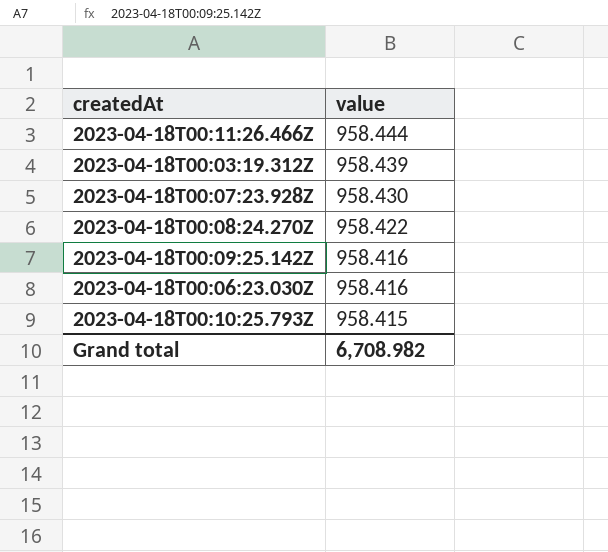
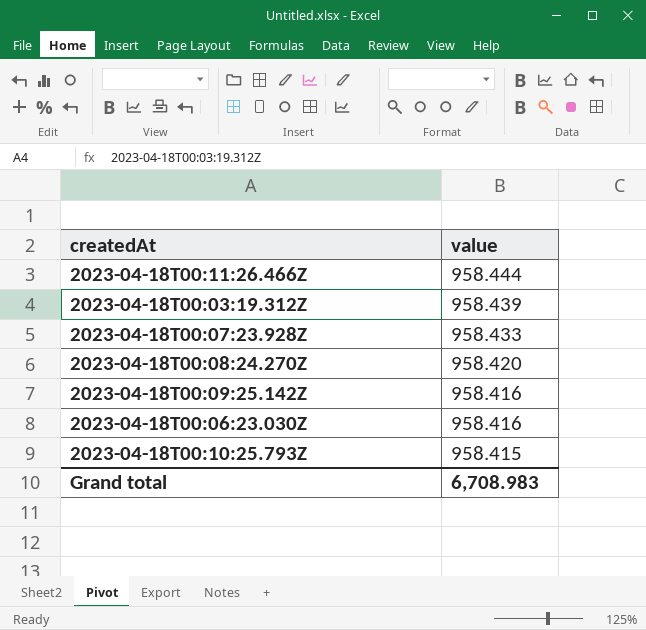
2023-04-18T00:07:23.928Z | value: 958.430 -> 958.433
2023-04-18T00:08:24.270Z | value: 958.422 -> 958.420
Grand total | value: 6,708.982 -> 6,708.983

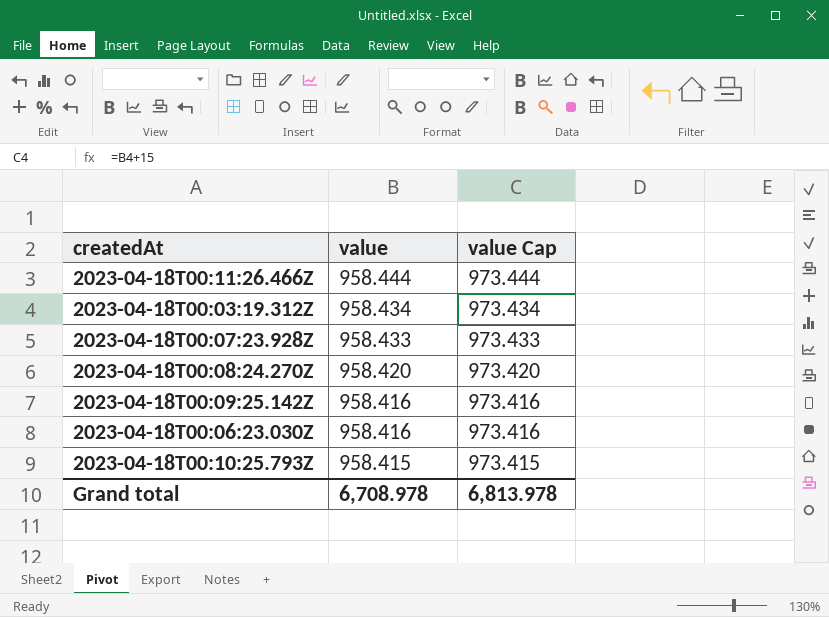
column value Cap | formula: none -> [value] + 15
2023-04-18T00:03:19.312Z | value: 958.439 -> 958.434
Grand total | value: 6,708.983 -> 6,708.978

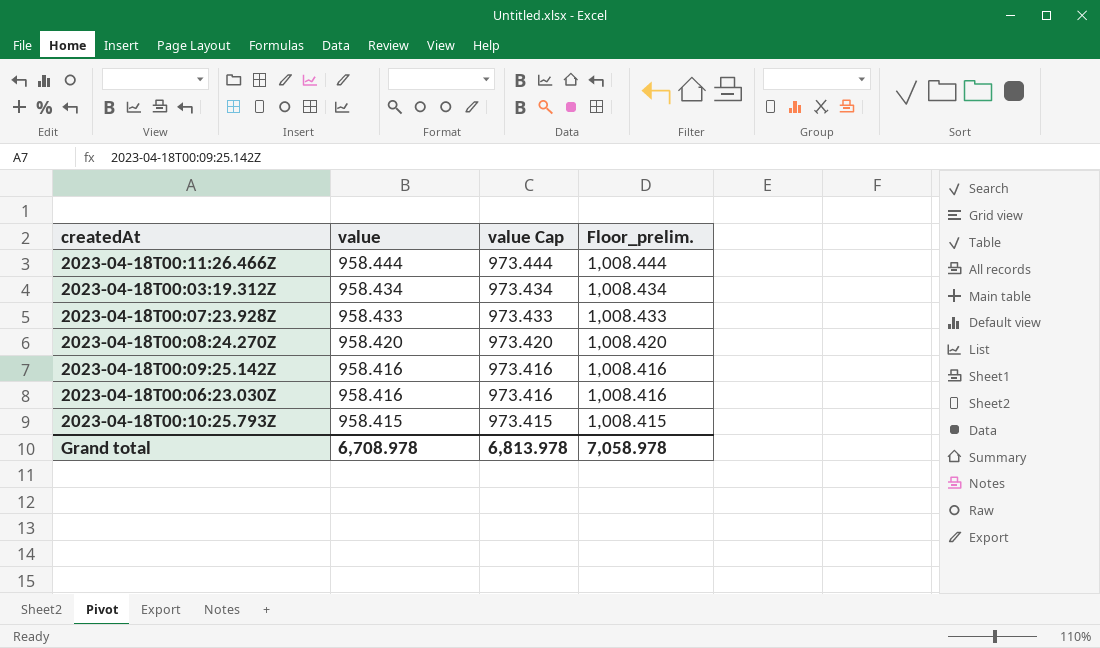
column Floor_prelim. | formula: none -> [value] + 50

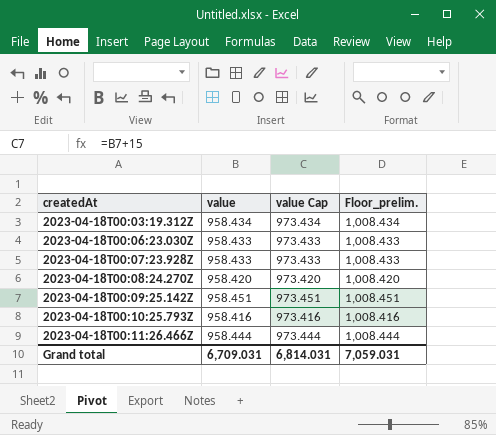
row order: value descending -> createdAt ascending
2023-04-18T00:06:23.030Z | value: 958.416 -> 958.433
2023-04-18T00:06:23.030Z | value Cap: 973.416 -> 973.433
2023-04-18T00:06:23.030Z | Floor_prelim.: 1,008.416 -> 1,008.433
2023-04-18T00:09:25.142Z | value: 958.416 -> 958.451
2023-04-18T00:09:25.142Z | value Cap: 973.416 -> 973.451
2023-04-18T00:09:25.142Z | Floor_prelim.: 1,008.416 -> 1,008.451
2023-04-18T00:10:25.793Z | value: 958.415 -> 958.416
2023-04-18T00:10:25.793Z | value Cap: 973.415 -> 973.416
2023-04-18T00:10:25.793Z | Floor_prelim.: 1,008.415 -> 1,008.416
Grand total | value: 6,708.978 -> 6,709.031
Grand total | value Cap: 6,813.978 -> 6,814.031
Grand total | Floor_prelim.: 7,058.978 -> 7,059.031

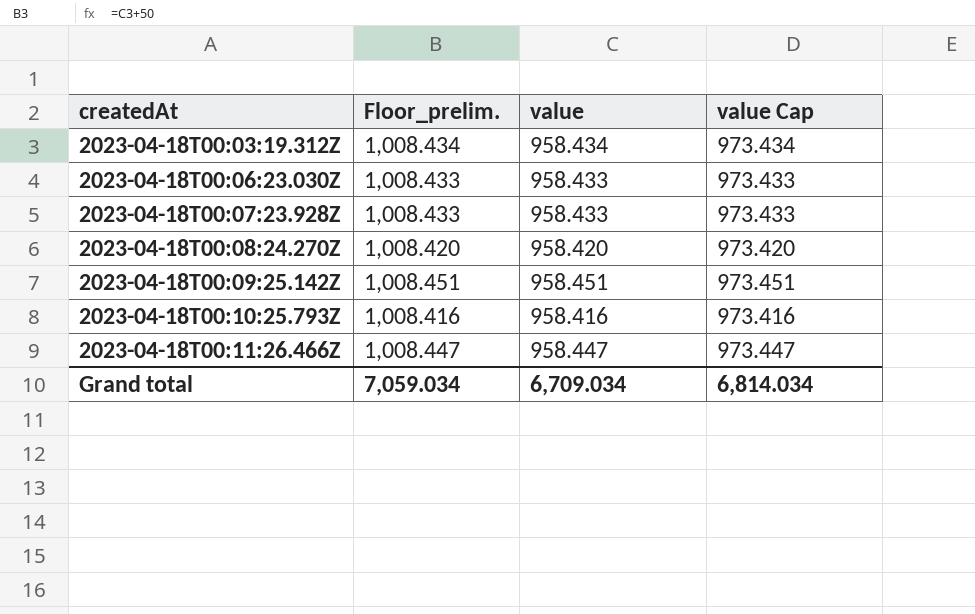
column Floor_prelim. | position: 4 -> 2
2023-04-18T00:11:26.466Z | Floor_prelim.: 1,008.444 -> 1,008.447
2023-04-18T00:11:26.466Z | value: 958.444 -> 958.447
2023-04-18T00:11:26.466Z | value Cap: 973.444 -> 973.447
Grand total | Floor_prelim.: 7,059.031 -> 7,059.034
Grand total | value: 6,709.031 -> 6,709.034
Grand total | value Cap: 6,814.031 -> 6,814.034

